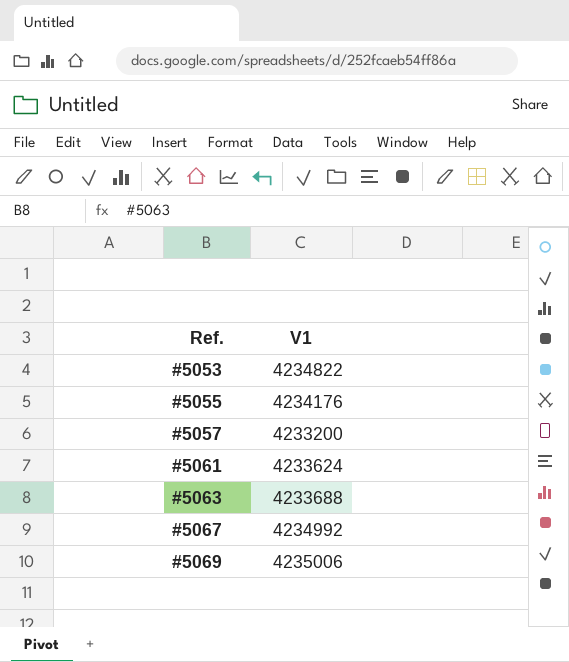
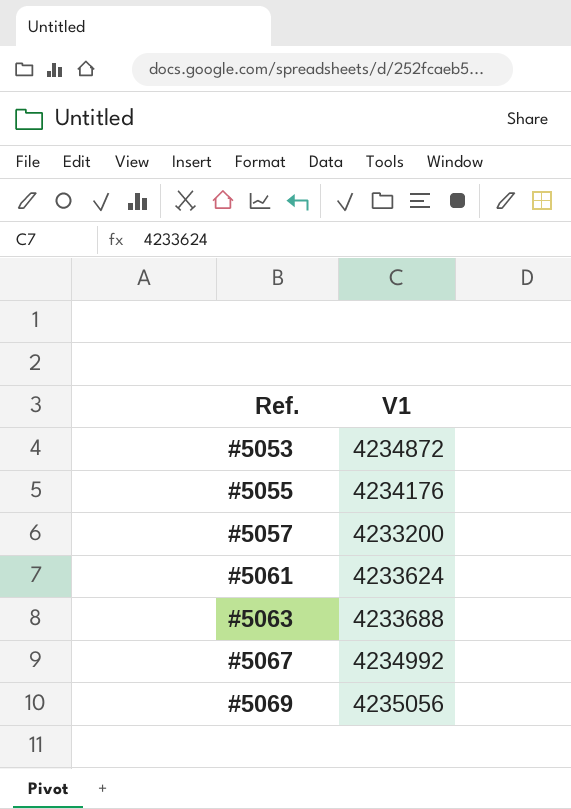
#5053 | V1: 4234822 -> 4234872
#5069 | V1: 4235006 -> 4235056

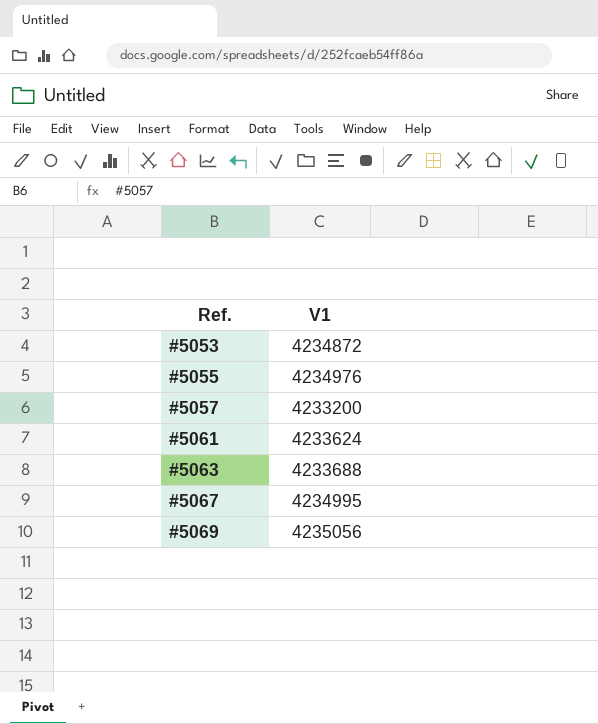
#5055 | V1: 4234176 -> 4234976
#5067 | V1: 4234992 -> 4234995

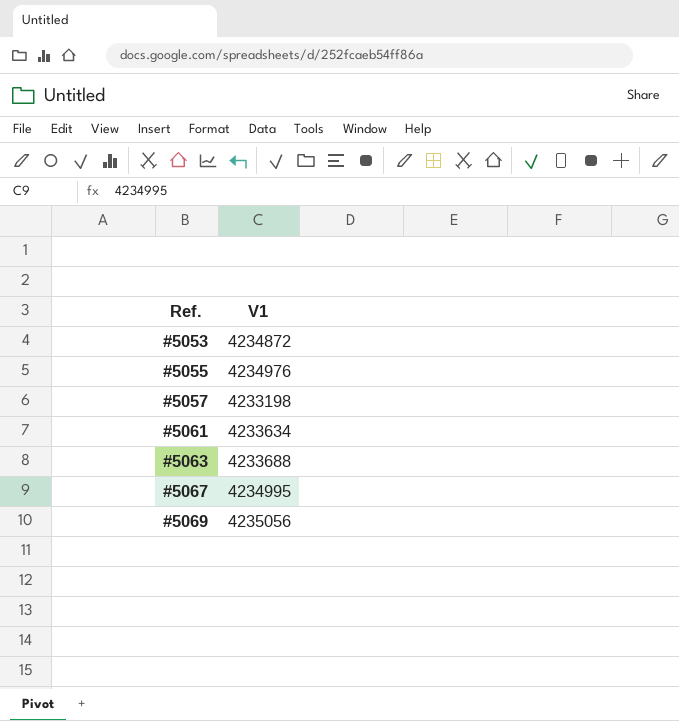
#5057 | V1: 4233200 -> 4233198
#5061 | V1: 4233624 -> 4233634

